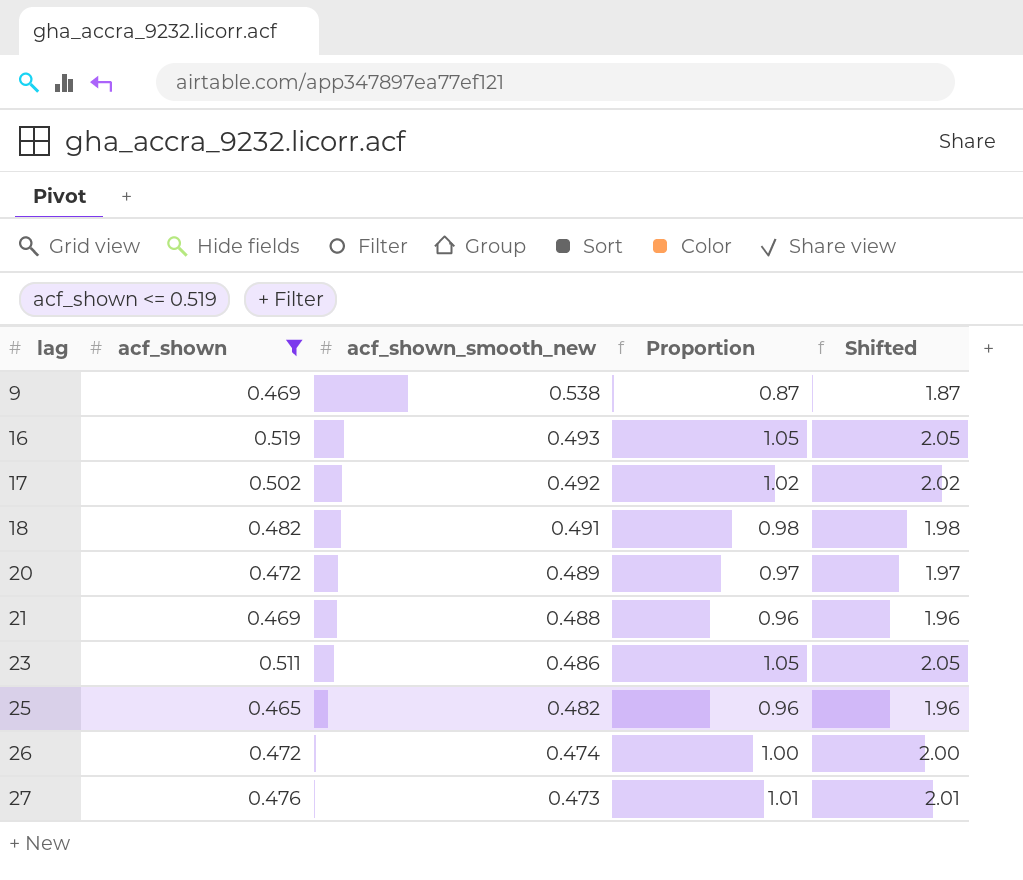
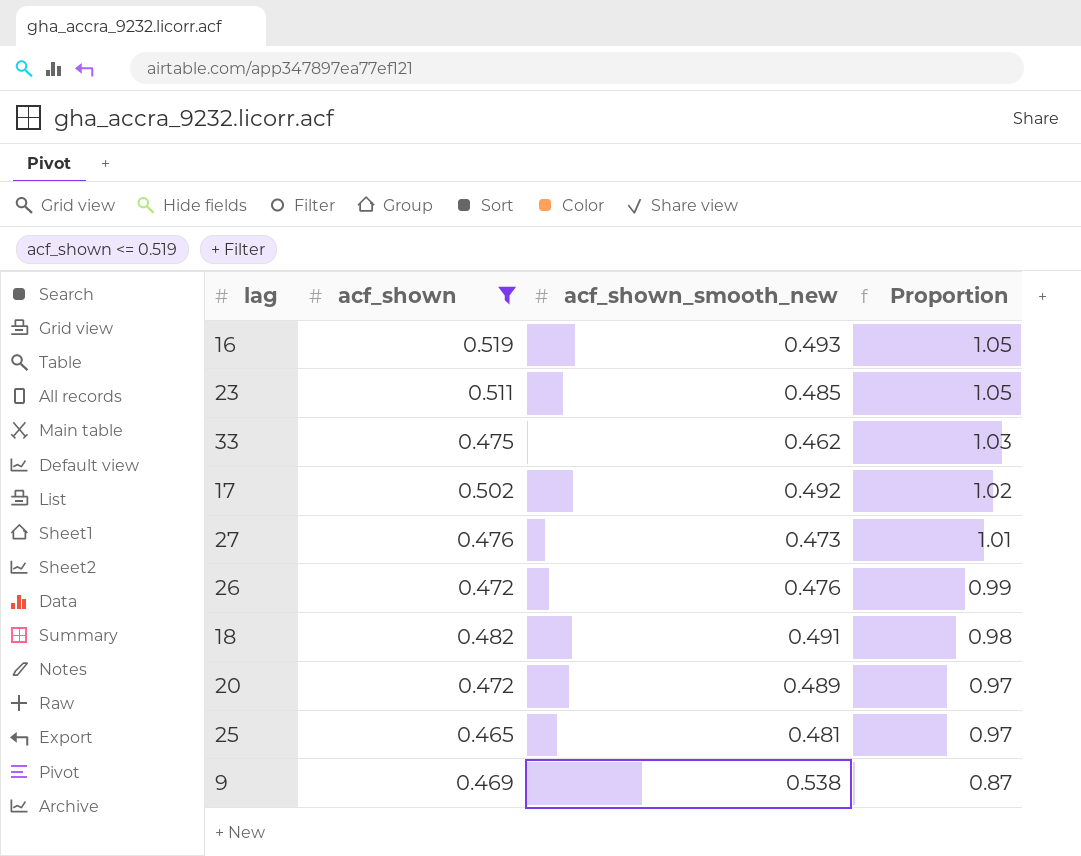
row order: lag ascending -> Proportion descending
column Shifted | formula: [Proportion] + 1 -> none
row 21: 0.469 | 0.488 | 0.96 | 1.96 -> none
23 | acf_shown_smooth_new: 0.486 -> 0.485
row 33: none -> 0.475 | 0.462 | 1.03
26 | acf_shown_smooth_new: 0.474 -> 0.476
26 | Proportion: 1.00 -> 0.99
25 | acf_shown_smooth_new: 0.482 -> 0.481
25 | Proportion: 0.96 -> 0.97

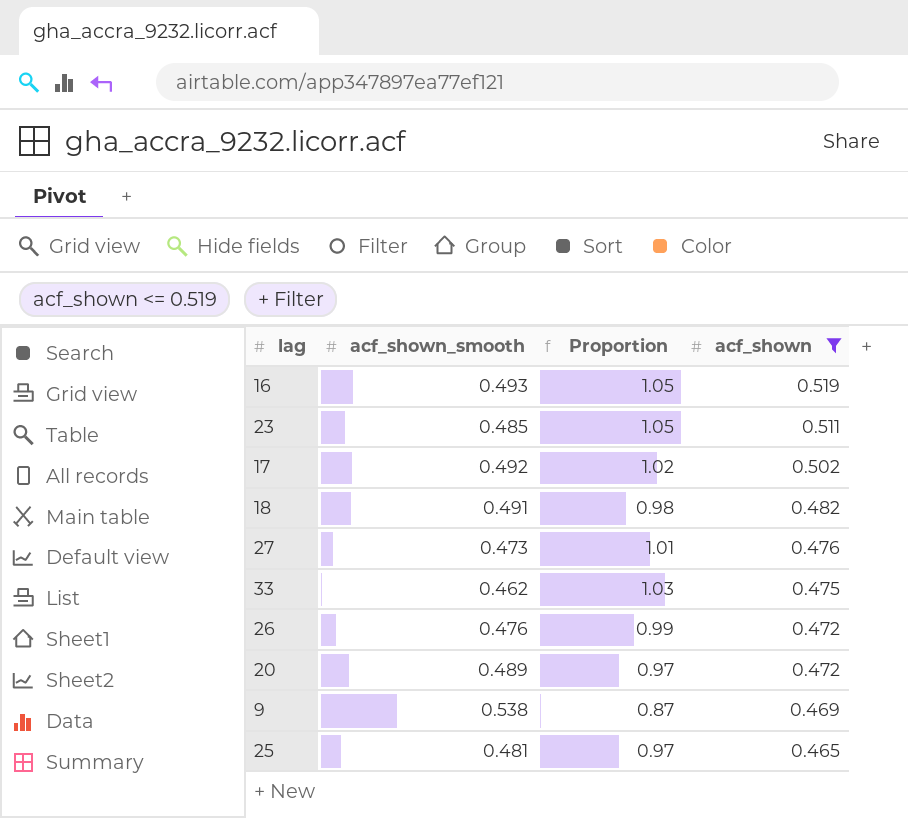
row order: Proportion descending -> acf_shown descending
column name: acf_shown_smooth_new -> acf_shown_smooth
column acf_shown | position: 2 -> 4

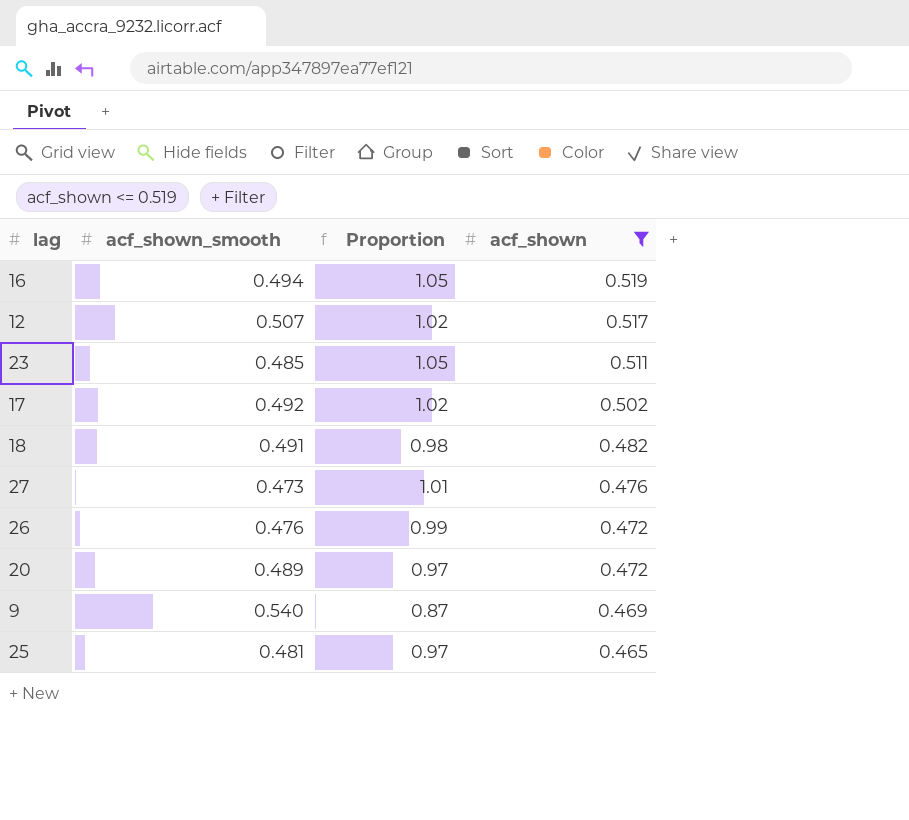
row 33: 0.462 | 1.03 | 0.475 -> none
16 | acf_shown_smooth: 0.493 -> 0.494
row 12: none -> 0.507 | 1.02 | 0.517
9 | acf_shown_smooth: 0.538 -> 0.540

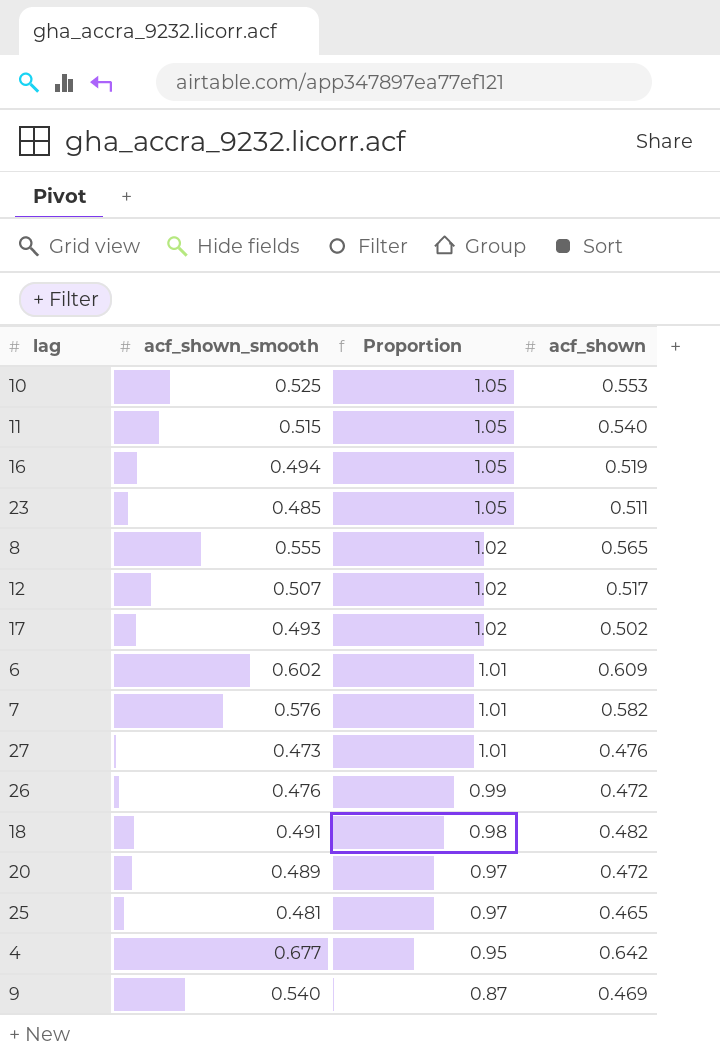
filter: acf_shown <= 0.519 -> none
row order: acf_shown descending -> Proportion descending
17 | acf_shown_smooth: 0.492 -> 0.493

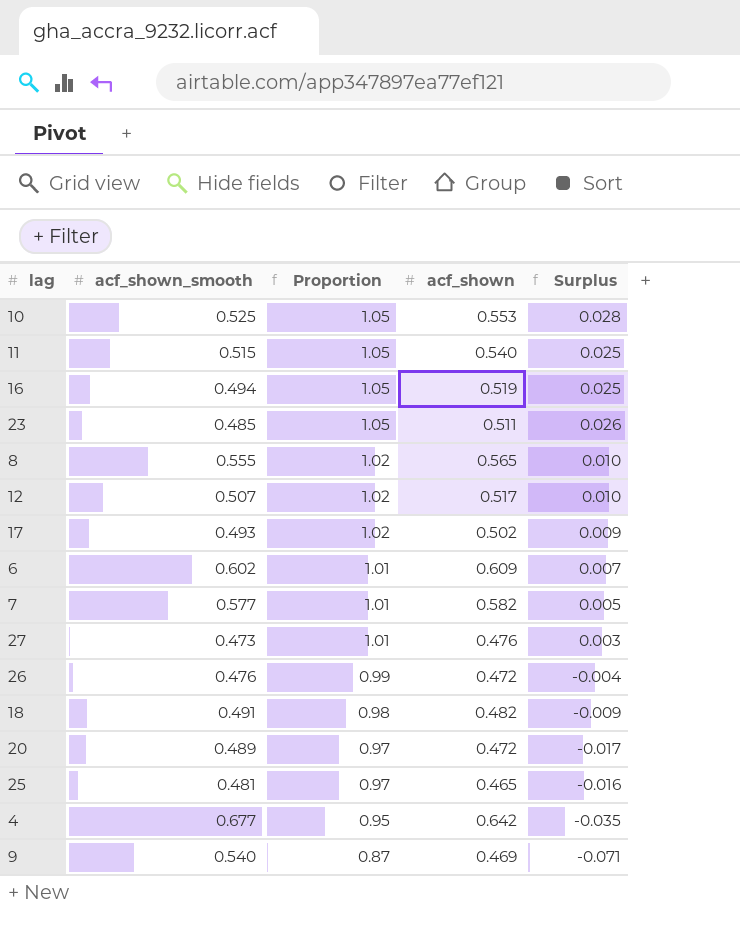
column Surplus | formula: none -> [acf_shown] - [acf_shown_smooth]
7 | acf_shown_smooth: 0.576 -> 0.577

